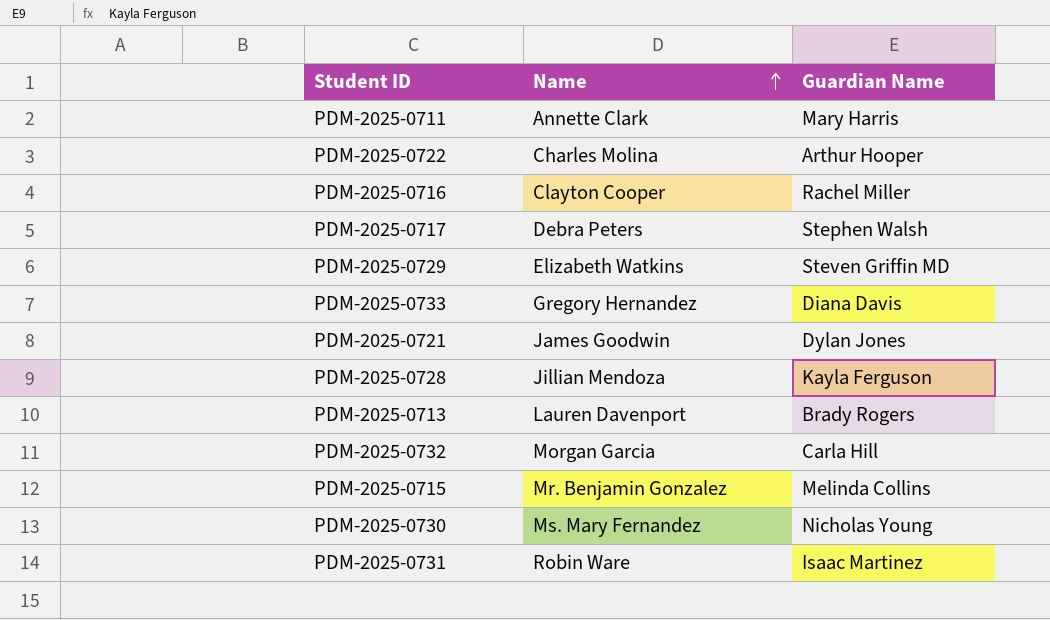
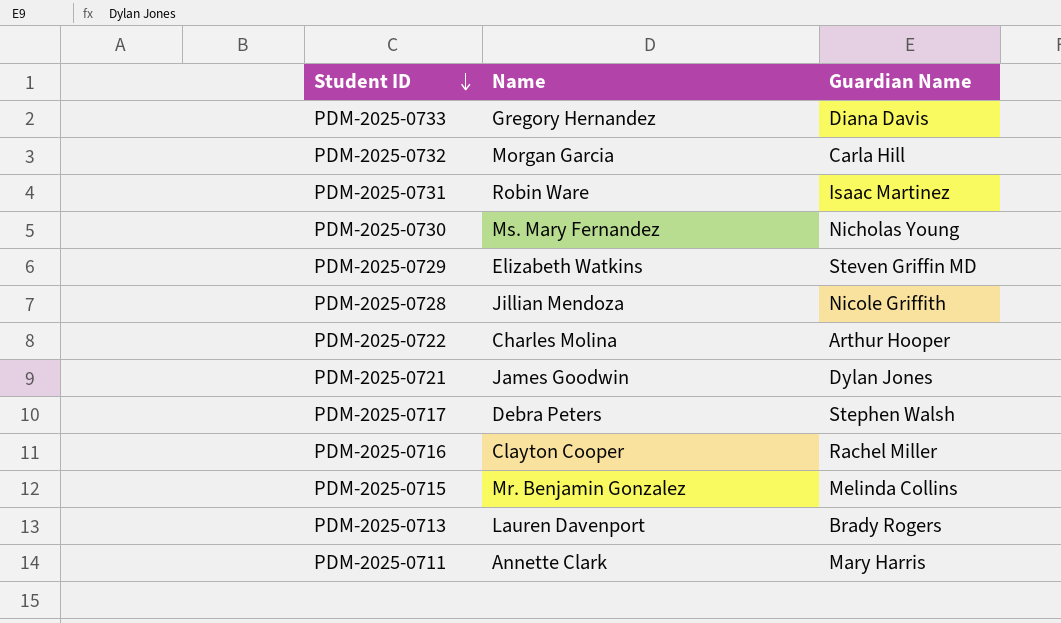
row order: Name ascending -> Student ID descending
PDM-2025-0728 | Guardian Name: Kayla Ferguson -> Nicole Griffith

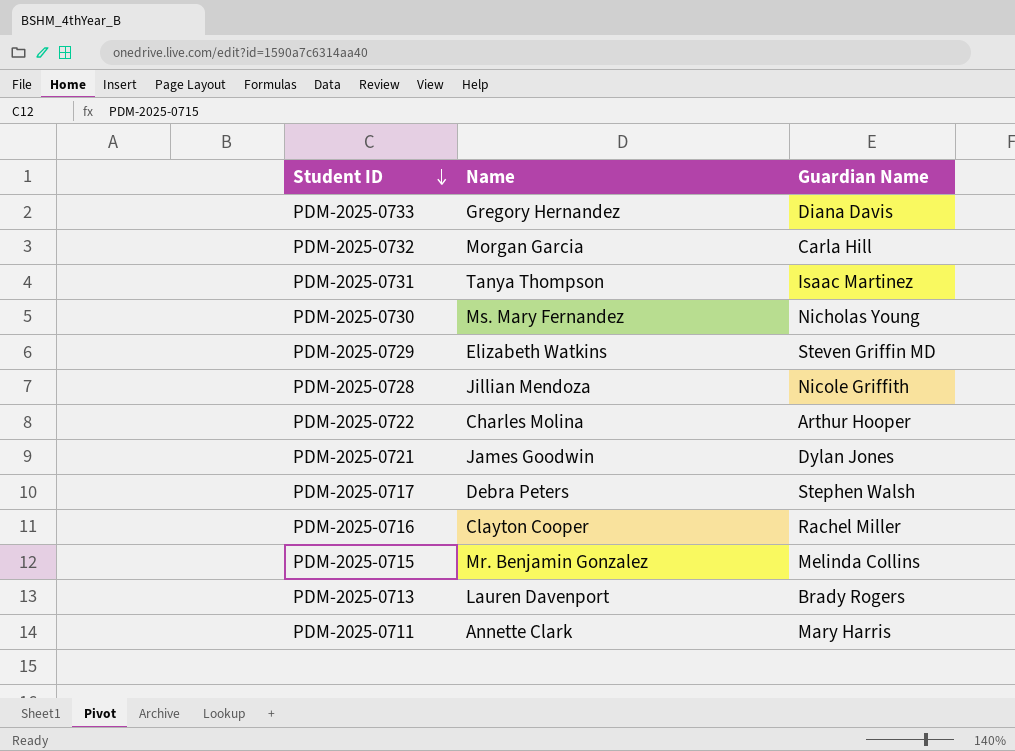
PDM-2025-0731 | Name: Robin Ware -> Tanya Thompson

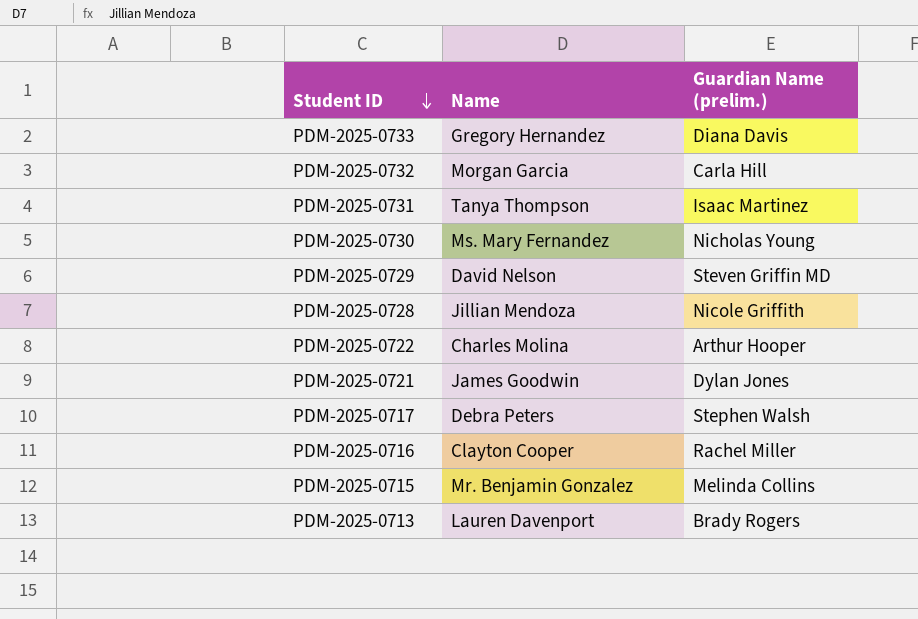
column name: Guardian Name -> Guardian Name (prelim.)
row PDM-2025-0711: Annette Clark | Mary Harris -> none
PDM-2025-0729 | Name: Elizabeth Watkins -> David Nelson

